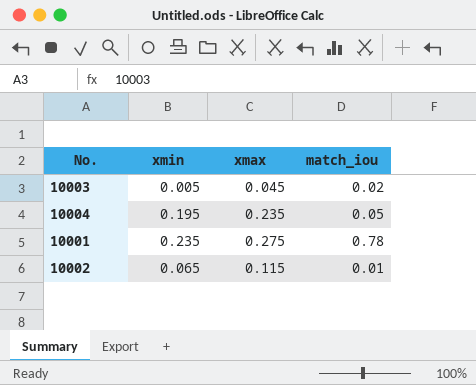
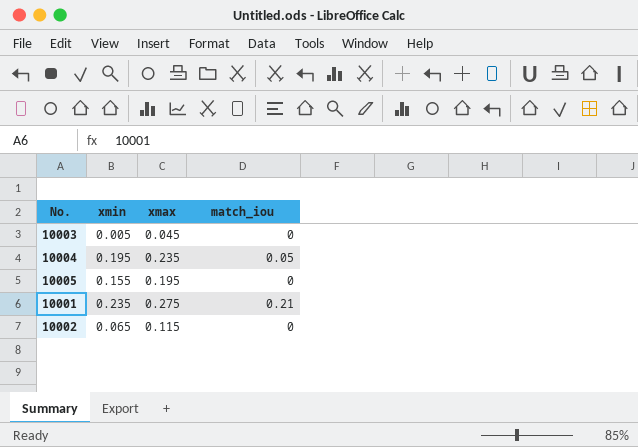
10003 | match_iou: 0.02 -> 0
row 10005: none -> 0.155 | 0.195 | 0
10001 | match_iou: 0.78 -> 0.21
10002 | match_iou: 0.01 -> 0

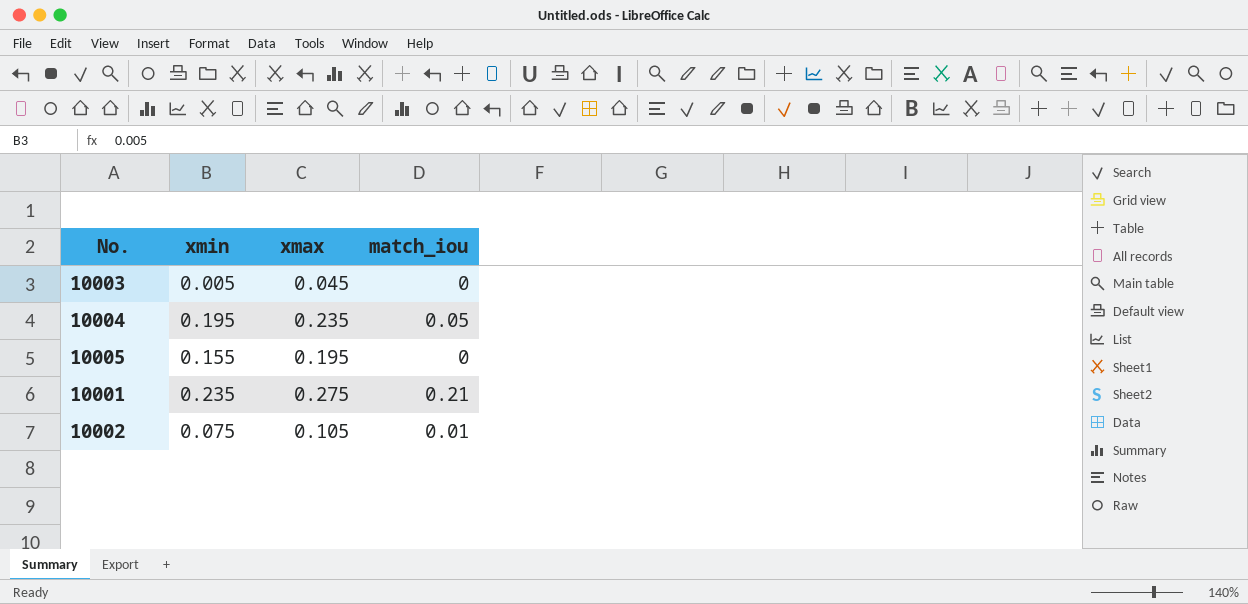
10002 | xmin: 0.065 -> 0.075
10002 | xmax: 0.115 -> 0.105
10002 | match_iou: 0 -> 0.01

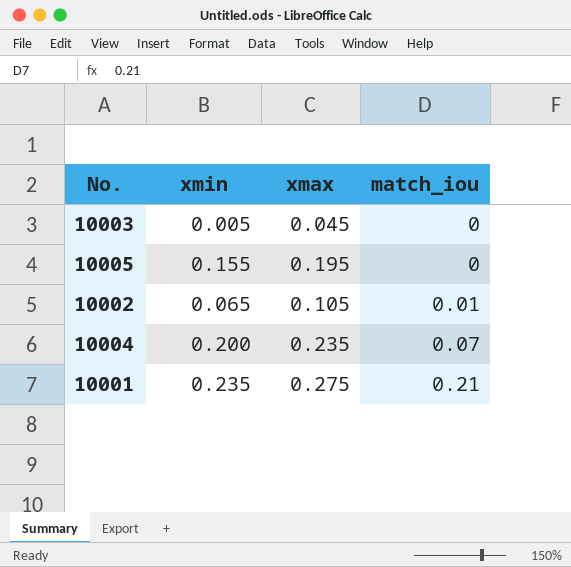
row order: none -> match_iou ascending
10002 | xmin: 0.075 -> 0.065
10004 | xmin: 0.195 -> 0.200
10004 | match_iou: 0.05 -> 0.07

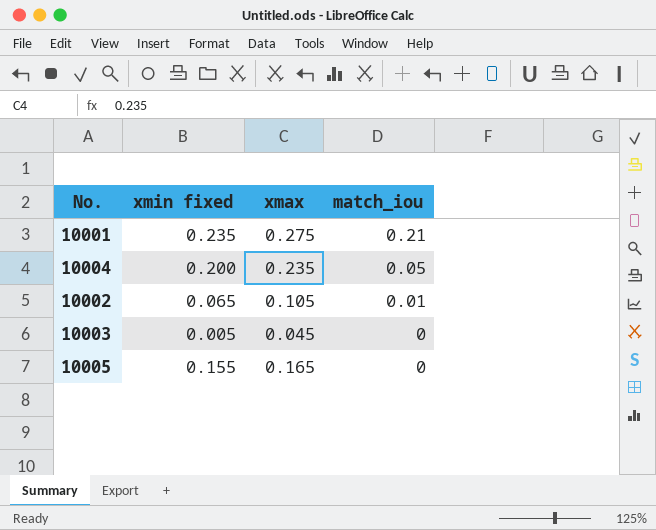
row order: match_iou ascending -> match_iou descending
column name: xmin -> xmin fixed
10004 | match_iou: 0.07 -> 0.05
10005 | xmax: 0.195 -> 0.165

